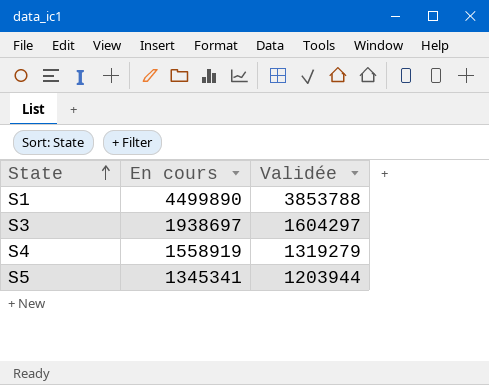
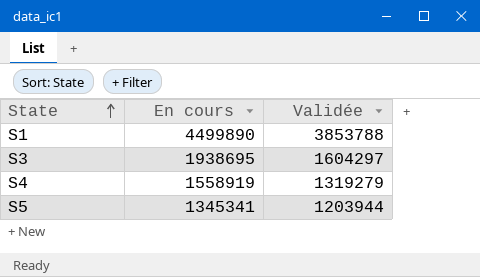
S3 | En cours: 1938697 -> 1938695

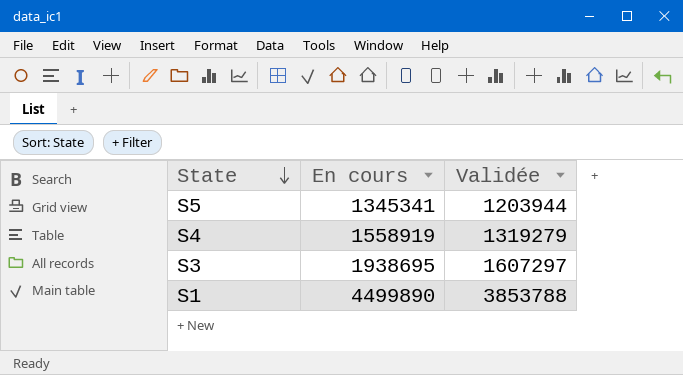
row order: State ascending -> State descending
S3 | Validée: 1604297 -> 1607297

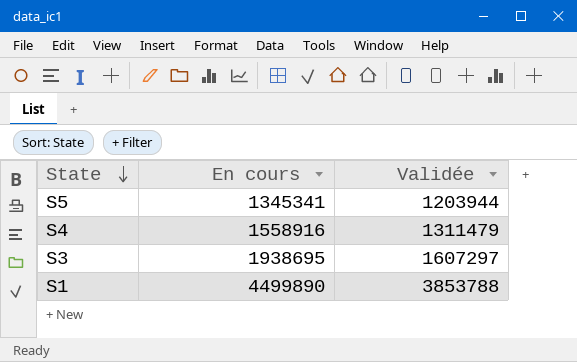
S4 | En cours: 1558919 -> 1558916
S4 | Validée: 1319279 -> 1311479

